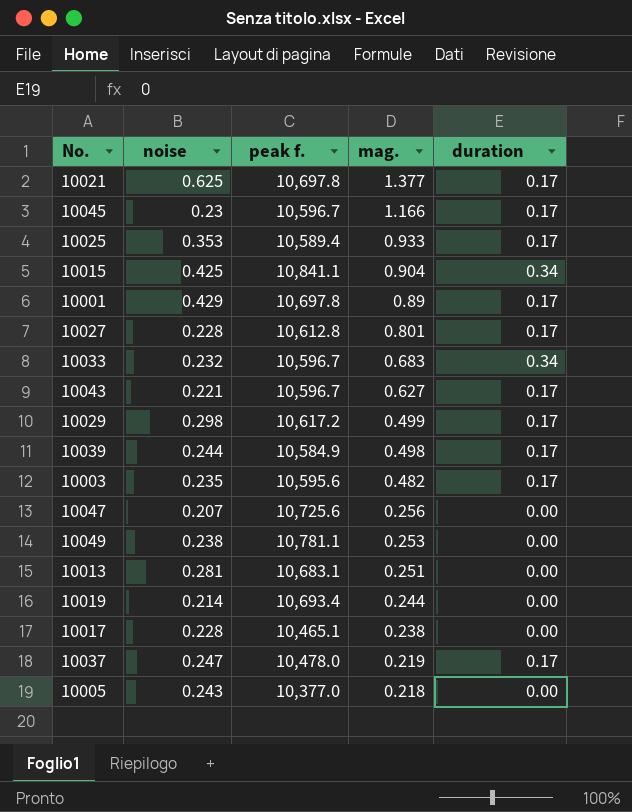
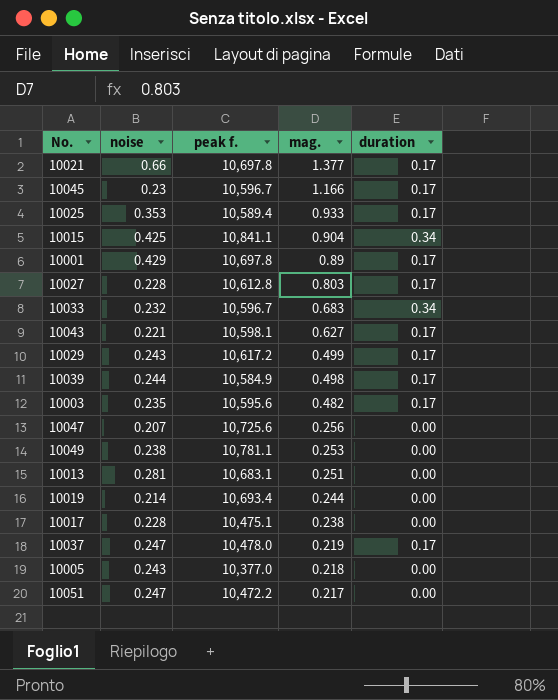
10021 | noise: 0.625 -> 0.66
10027 | mag.: 0.801 -> 0.803
10043 | peak f.: 10,596.7 -> 10,598.1
10029 | noise: 0.298 -> 0.243
10017 | peak f.: 10,465.1 -> 10,475.1
row 10051: none -> 0.247 | 10,472.2 | 0.217 | 0.00

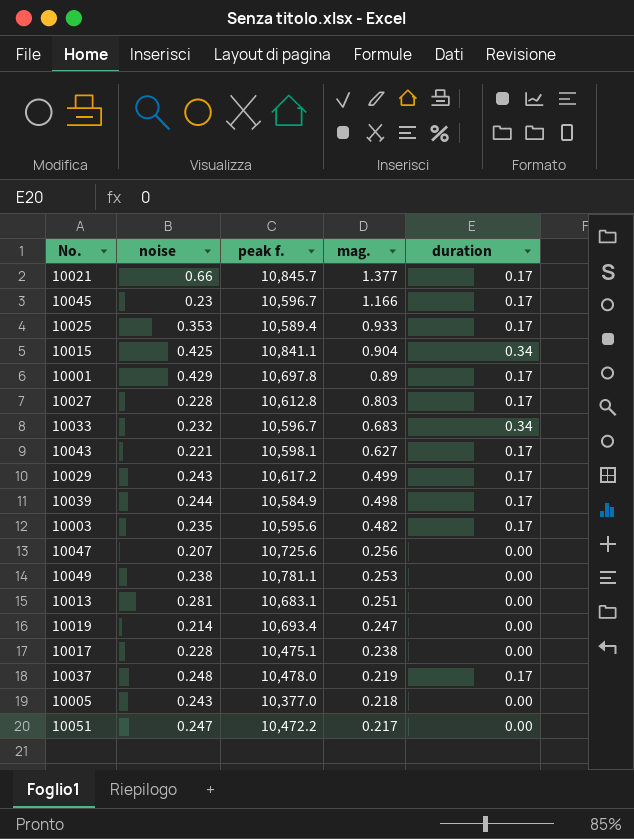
10021 | peak f.: 10,697.8 -> 10,845.7
10019 | mag.: 0.244 -> 0.247
10037 | noise: 0.247 -> 0.248

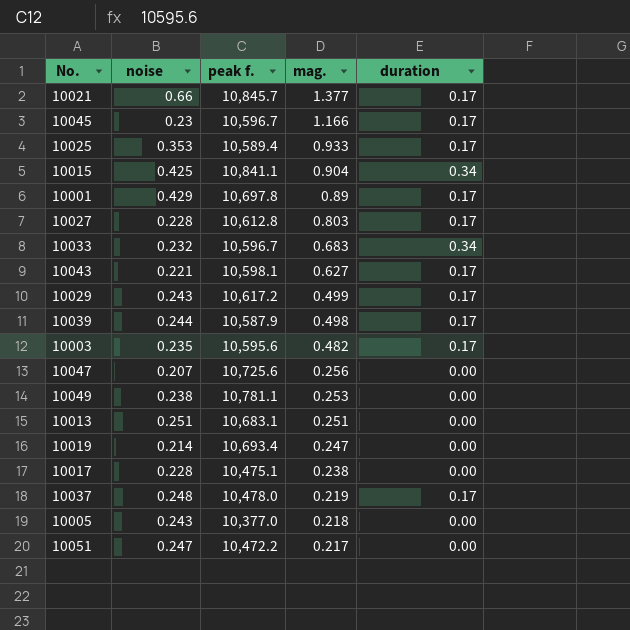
10039 | peak f.: 10,584.9 -> 10,587.9
10013 | noise: 0.281 -> 0.251

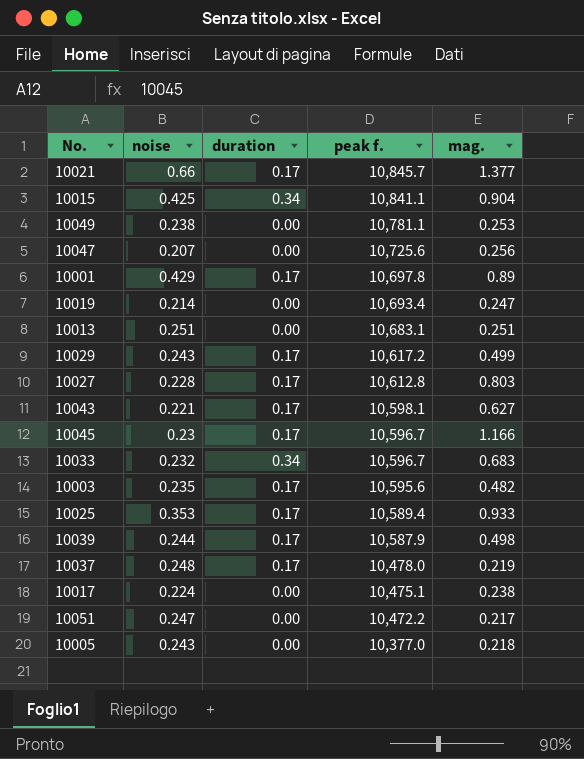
row order: mag. descending -> peak f. descending
column duration | position: 5 -> 3
10017 | noise: 0.228 -> 0.224

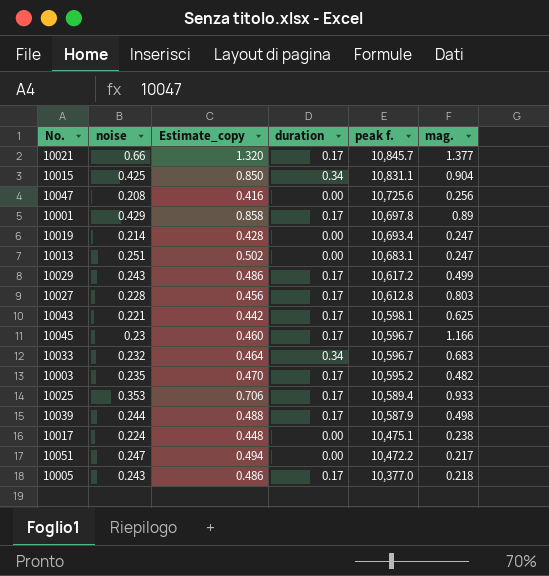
column Estimate_copy | formula: none -> [noise] * 2
row 10049: 0.238 | 0.00 | 10,781.1 | 0.253 -> none
row 10037: 0.248 | 0.17 | 10,478.0 | 0.219 -> none
10015 | peak f.: 10,841.1 -> 10,831.1
10047 | noise: 0.207 -> 0.208
10013 | mag.: 0.251 -> 0.247
10043 | mag.: 0.627 -> 0.625
10003 | peak f.: 10,595.6 -> 10,595.2
10005 | duration: 0.00 -> 0.17

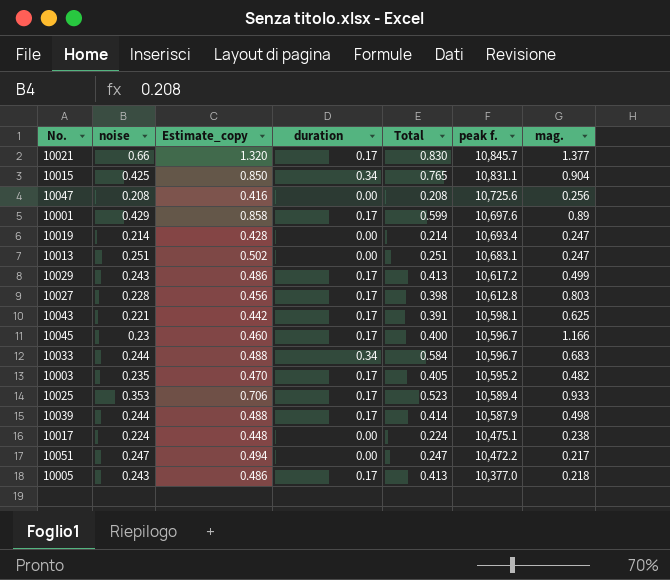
column Total | formula: none -> [noise] + [duration]
10001 | peak f.: 10,697.8 -> 10,697.6
10033 | noise: 0.232 -> 0.244
10033 | Estimate_copy: 0.464 -> 0.488

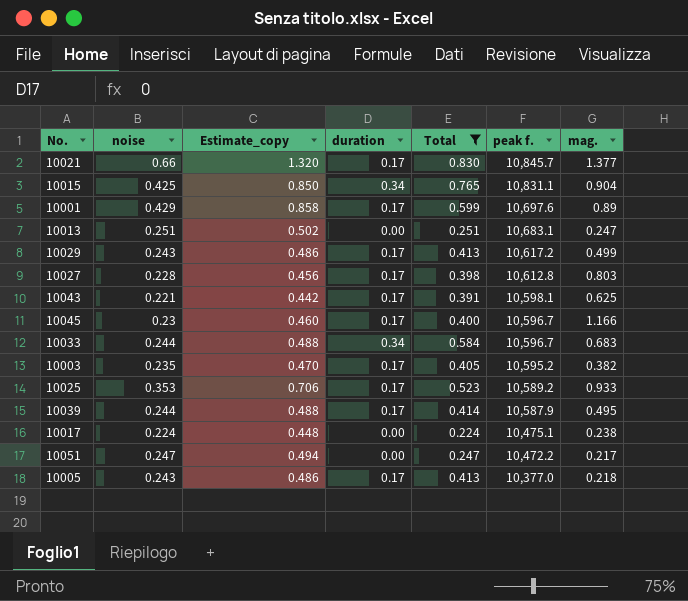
filter: none -> Total >= 0.224
10003 | mag.: 0.482 -> 0.382
10025 | peak f.: 10,589.4 -> 10,589.2
10039 | mag.: 0.498 -> 0.495

